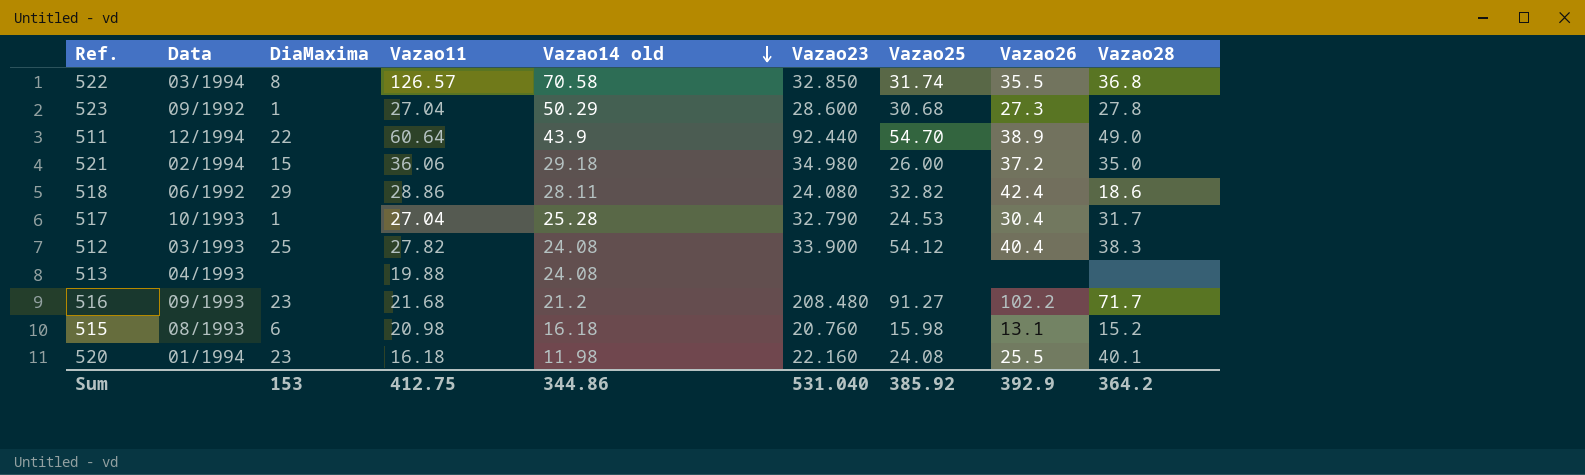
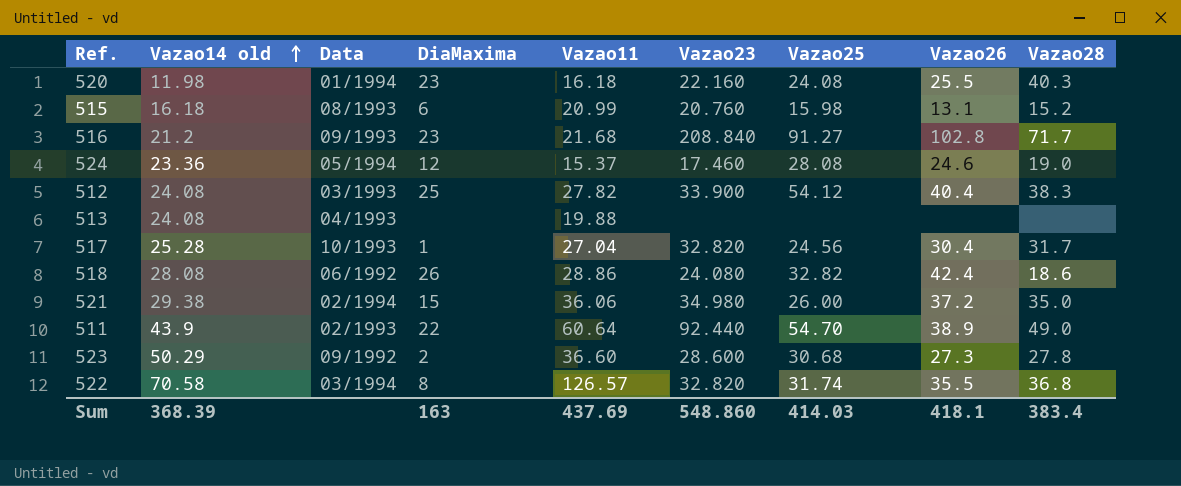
row order: Vazao14 old descending -> Vazao14 old ascending
column Vazao14 old | position: 5 -> 2
520 | Vazao28: 40.1 -> 40.3
515 | Vazao11: 20.98 -> 20.99
516 | Vazao23: 208.480 -> 208.840
516 | Vazao26: 102.2 -> 102.8
row 524: none -> 23.36 | 05/1994 | 12 | 15.37 | 17.460 | 28.08 | 24.6 | 19.0
517 | Vazao23: 32.790 -> 32.820
517 | Vazao25: 24.53 -> 24.56
518 | Vazao14 old: 28.11 -> 28.08
518 | DiaMaxima: 29 -> 26
521 | Vazao14 old: 29.18 -> 29.38
511 | Data: 12/1994 -> 02/1993
523 | DiaMaxima: 1 -> 2
523 | Vazao11: 27.04 -> 36.60
522 | Vazao23: 32.850 -> 32.820
Sum | Vazao14 old: 344.86 -> 368.39
Sum | DiaMaxima: 153 -> 163
Sum | Vazao11: 412.75 -> 437.69
Sum | Vazao23: 531.040 -> 548.860
Sum | Vazao25: 385.92 -> 414.03
Sum | Vazao26: 392.9 -> 418.1
Sum | Vazao28: 364.2 -> 383.4

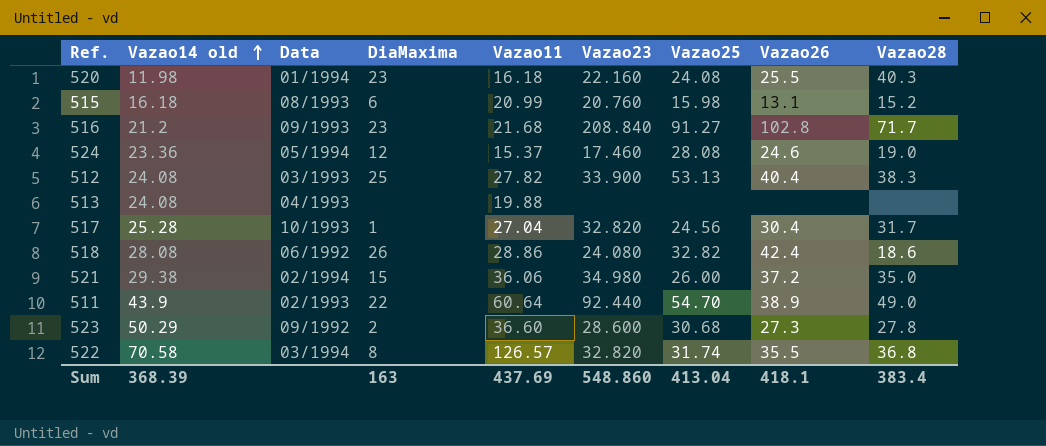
512 | Vazao25: 54.12 -> 53.13
Sum | Vazao25: 414.03 -> 413.04

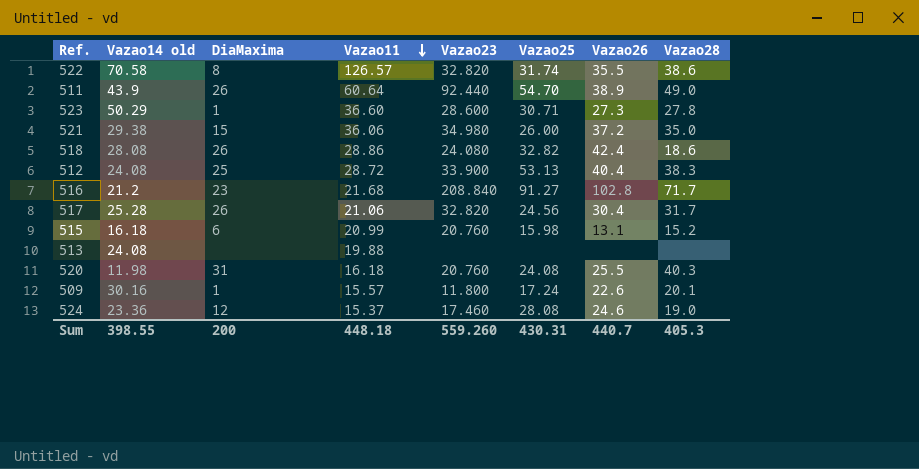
row order: Vazao14 old ascending -> Vazao11 descending
column Data | position: 3 -> none
522 | Vazao28: 36.8 -> 38.6
511 | DiaMaxima: 22 -> 26
523 | DiaMaxima: 2 -> 1
523 | Vazao25: 30.68 -> 30.71
512 | Vazao11: 27.82 -> 28.72
517 | DiaMaxima: 1 -> 26
517 | Vazao11: 27.04 -> 21.06
520 | DiaMaxima: 23 -> 31
520 | Vazao23: 22.160 -> 20.760
row 509: none -> 30.16 | 1 | 15.57 | 11.800 | 17.24 | 22.6 | 20.1
Sum | Vazao14 old: 368.39 -> 398.55
Sum | DiaMaxima: 163 -> 200
Sum | Vazao11: 437.69 -> 448.18
Sum | Vazao23: 548.860 -> 559.260
Sum | Vazao25: 413.04 -> 430.31
Sum | Vazao26: 418.1 -> 440.7
Sum | Vazao28: 383.4 -> 405.3

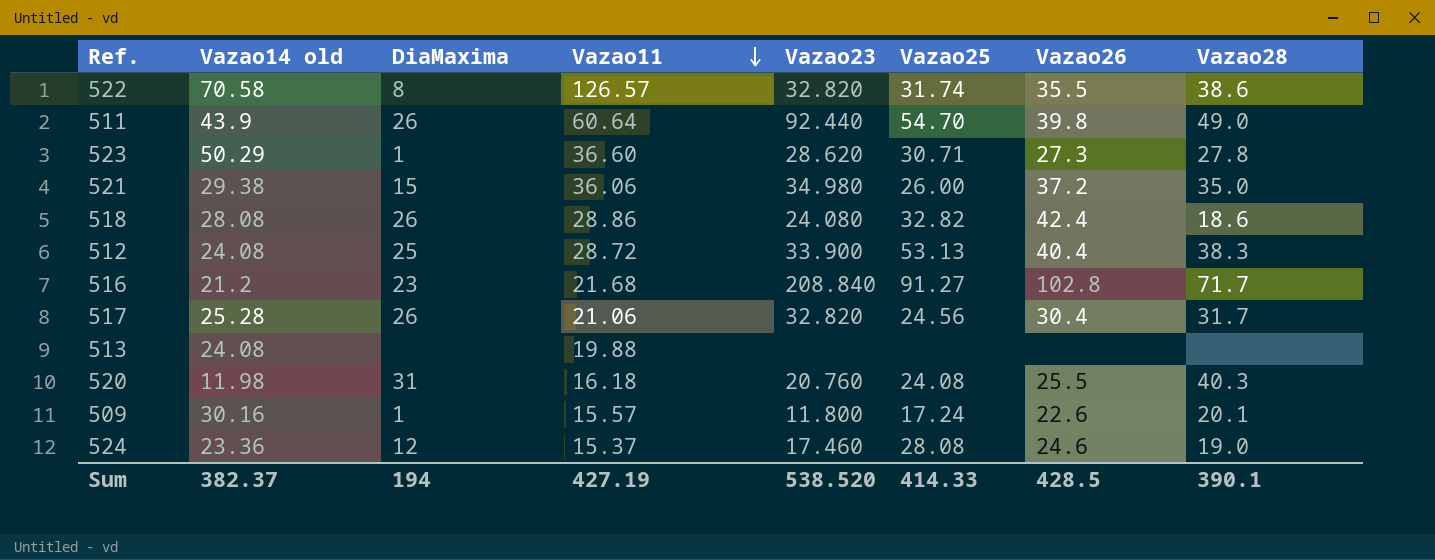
row 515: 16.18 | 6 | 20.99 | 20.760 | 15.98 | 13.1 | 15.2 -> none
511 | Vazao26: 38.9 -> 39.8
523 | Vazao23: 28.600 -> 28.620
Sum | Vazao14 old: 398.55 -> 382.37
Sum | DiaMaxima: 200 -> 194
Sum | Vazao11: 448.18 -> 427.19
Sum | Vazao23: 559.260 -> 538.520
Sum | Vazao25: 430.31 -> 414.33
Sum | Vazao26: 440.7 -> 428.5
Sum | Vazao28: 405.3 -> 390.1

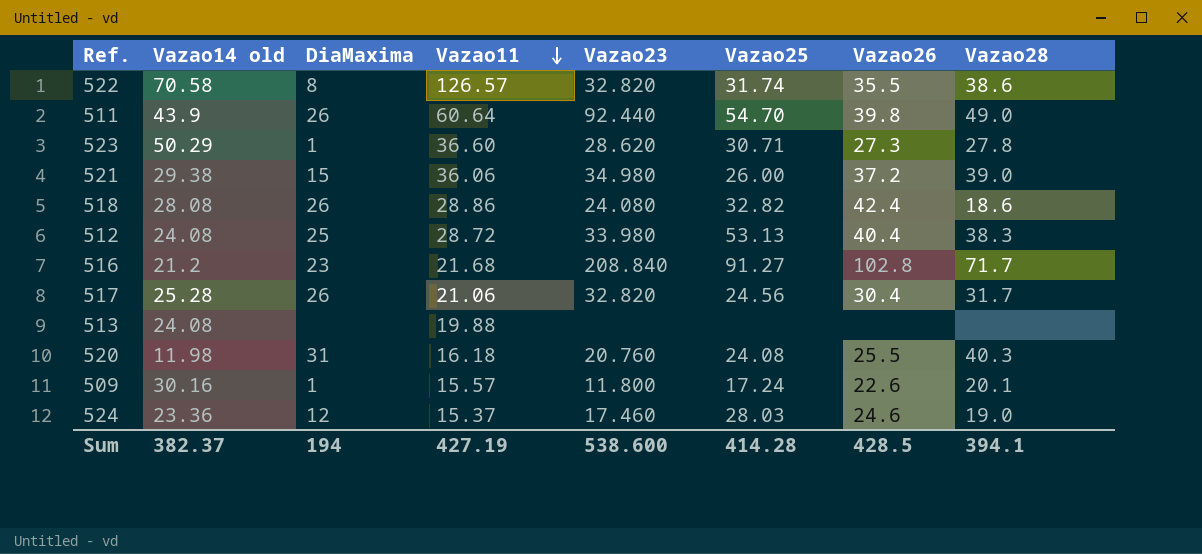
521 | Vazao28: 35.0 -> 39.0
512 | Vazao23: 33.900 -> 33.980
524 | Vazao25: 28.08 -> 28.03
Sum | Vazao23: 538.520 -> 538.600
Sum | Vazao25: 414.33 -> 414.28
Sum | Vazao28: 390.1 -> 394.1

